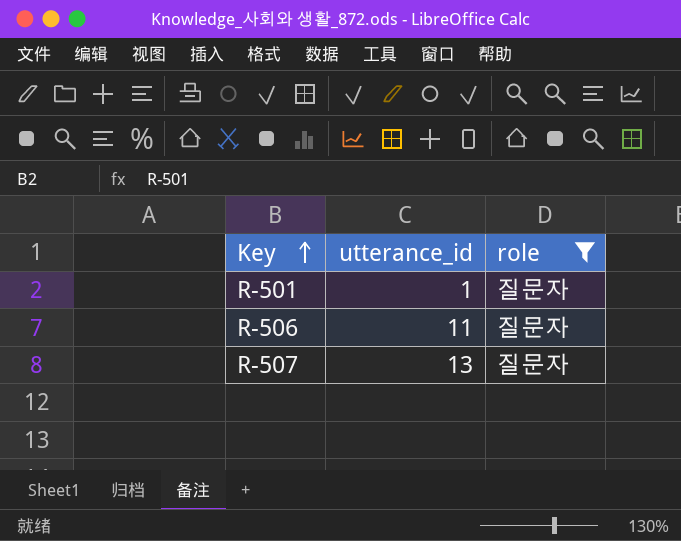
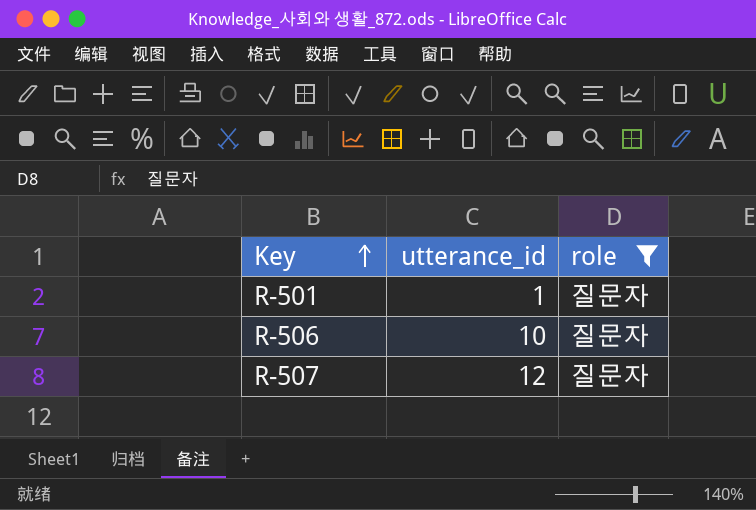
R-506 | utterance_id: 11 -> 10
R-507 | utterance_id: 13 -> 12

